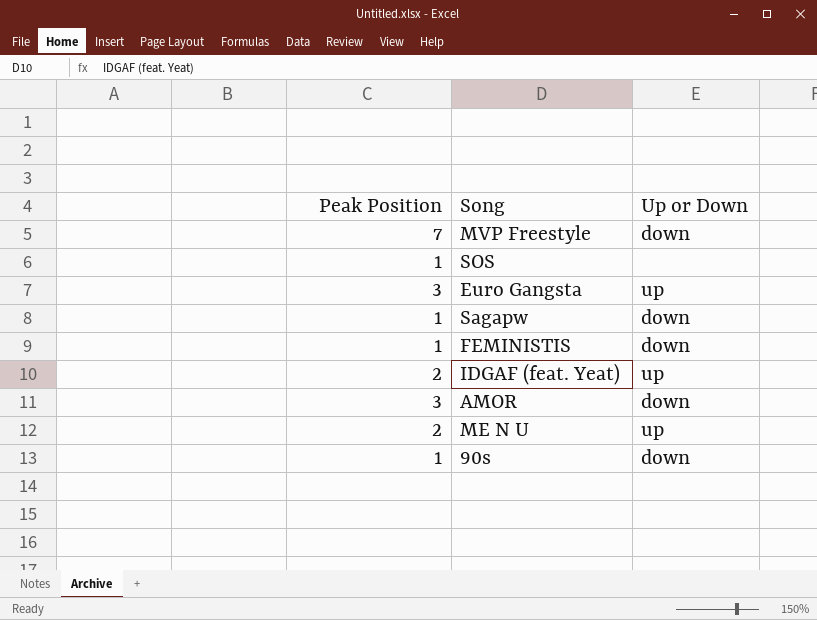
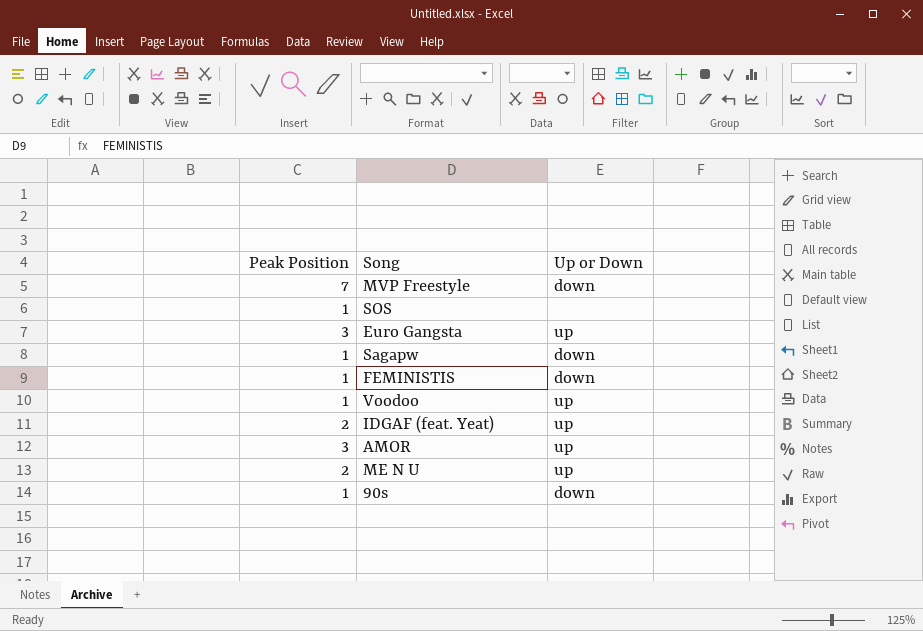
row Voodoo: none -> 1 | up
AMOR | Up or Down: down -> up

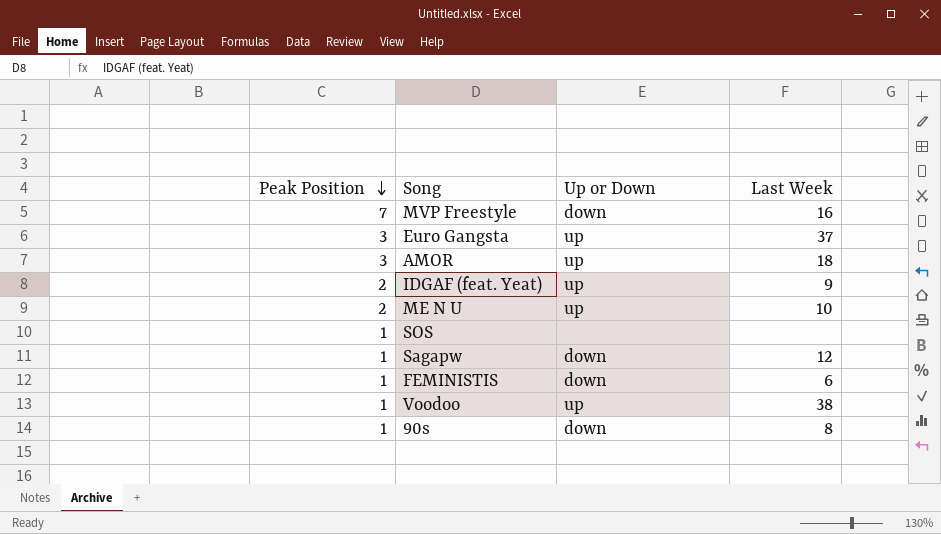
row order: none -> Peak Position descending
column Last Week | position: none -> 4

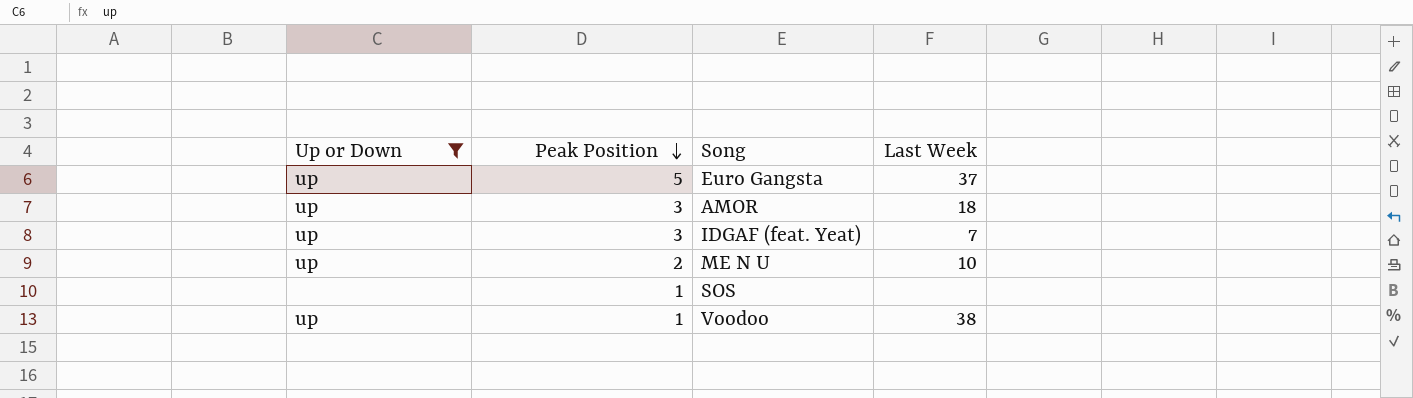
filter: none -> Up or Down != down
column Up or Down | position: 3 -> 1
Euro Gangsta | Peak Position: 3 -> 5
IDGAF (feat. Yeat) | Peak Position: 2 -> 3
IDGAF (feat. Yeat) | Last Week: 9 -> 7

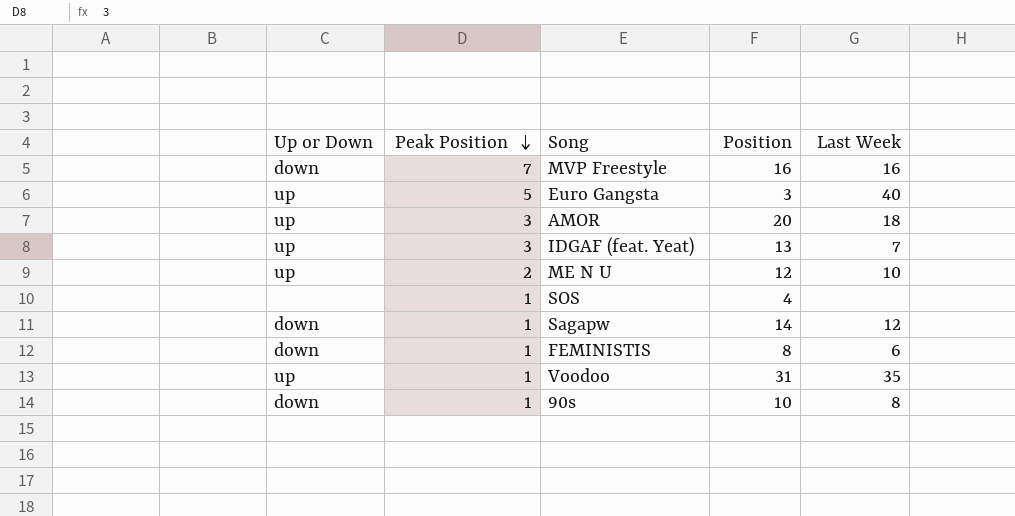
filter: Up or Down != down -> none
column Position | position: none -> 4
Euro Gangsta | Last Week: 37 -> 40
Voodoo | Last Week: 38 -> 35

